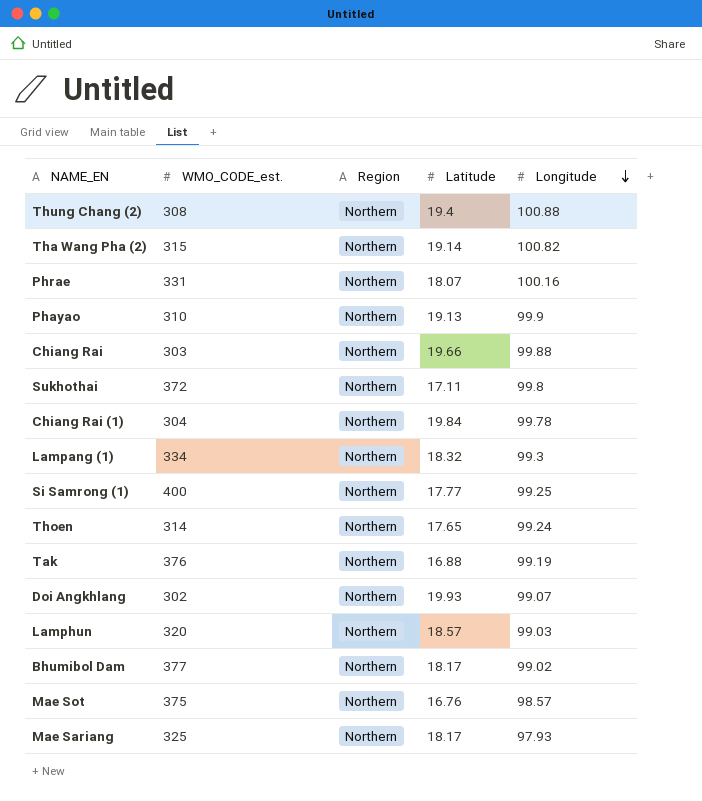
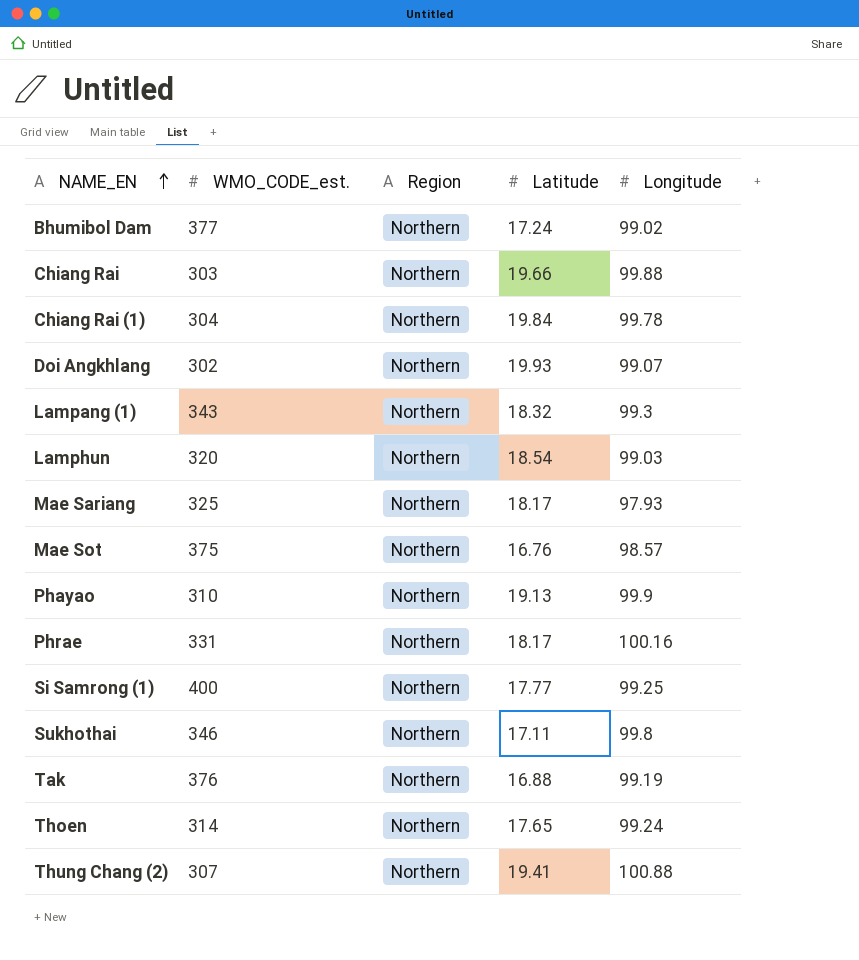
row order: Longitude descending -> NAME_EN ascending
row Tha Wang Pha (2): 315 | Northern | 19.14 | 100.82 -> none
Bhumibol Dam | Latitude: 18.17 -> 17.24
Lampang (1) | WMO_CODE_est.: 334 -> 343
Lamphun | Latitude: 18.57 -> 18.54
Phrae | Latitude: 18.07 -> 18.17
Sukhothai | WMO_CODE_est.: 372 -> 346
Thung Chang (2) | WMO_CODE_est.: 308 -> 307
Thung Chang (2) | Latitude: 19.4 -> 19.41

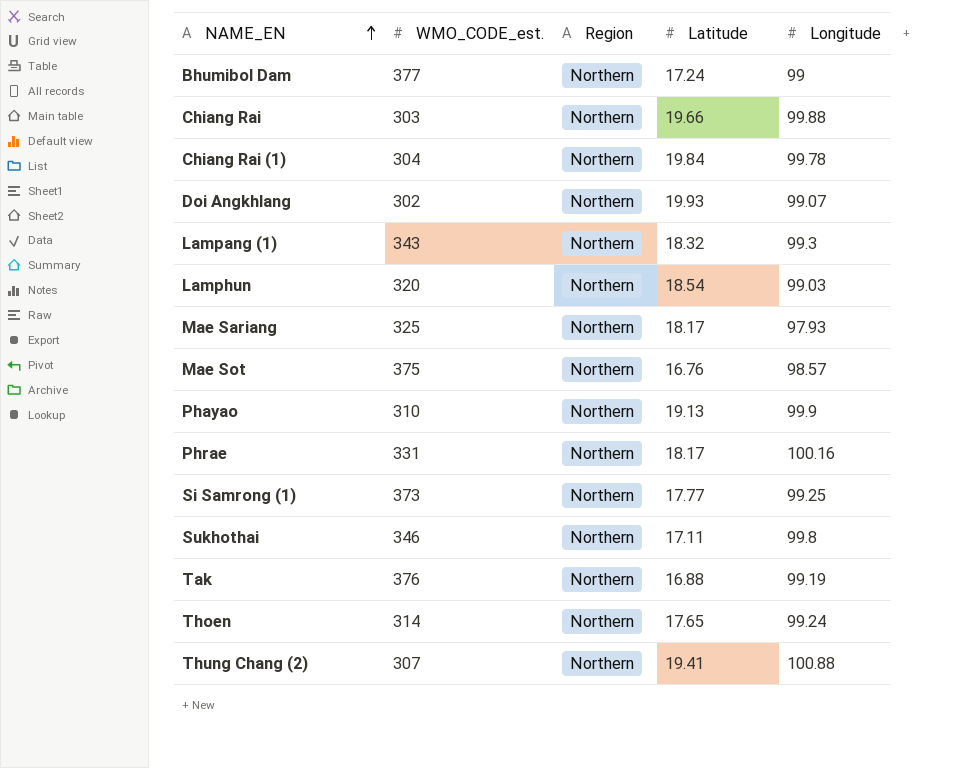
Bhumibol Dam | Longitude: 99.02 -> 99
Si Samrong (1) | WMO_CODE_est.: 400 -> 373

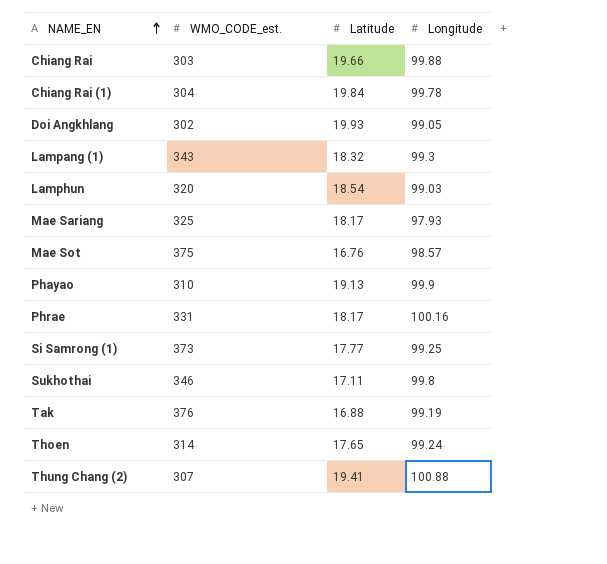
column Region | position: 3 -> none
row Bhumibol Dam: 377 | Northern | 17.24 | 99 -> none
Doi Angkhlang | Longitude: 99.07 -> 99.05

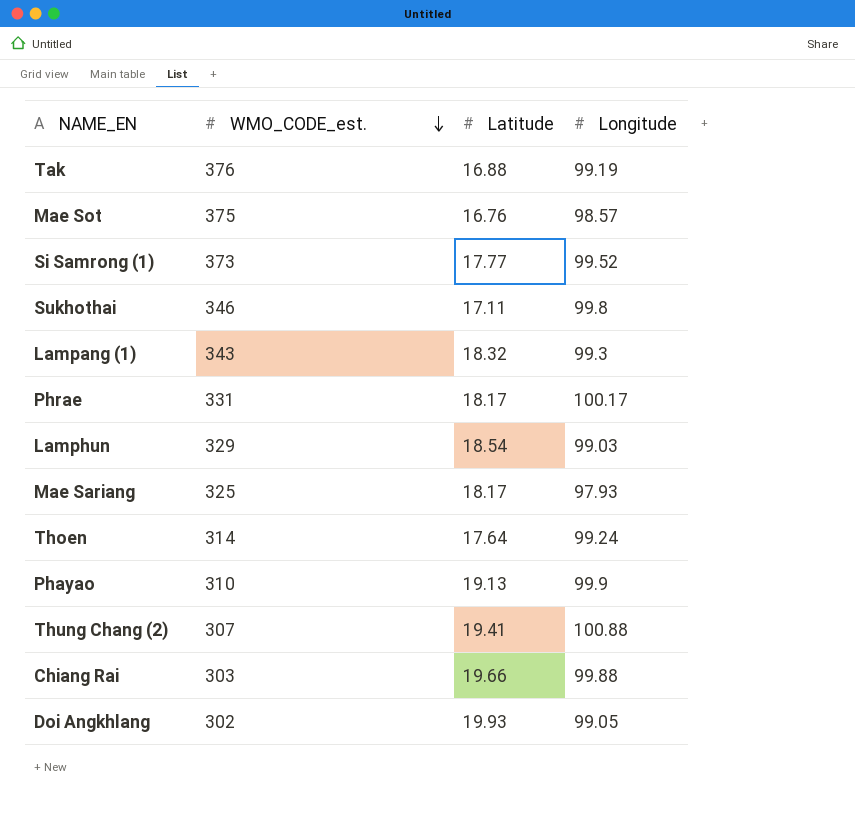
row order: NAME_EN ascending -> WMO_CODE_est. descending
row Chiang Rai (1): 304 | 19.84 | 99.78 -> none
Si Samrong (1) | Longitude: 99.25 -> 99.52
Phrae | Longitude: 100.16 -> 100.17
Lamphun | WMO_CODE_est.: 320 -> 329
Thoen | Latitude: 17.65 -> 17.64

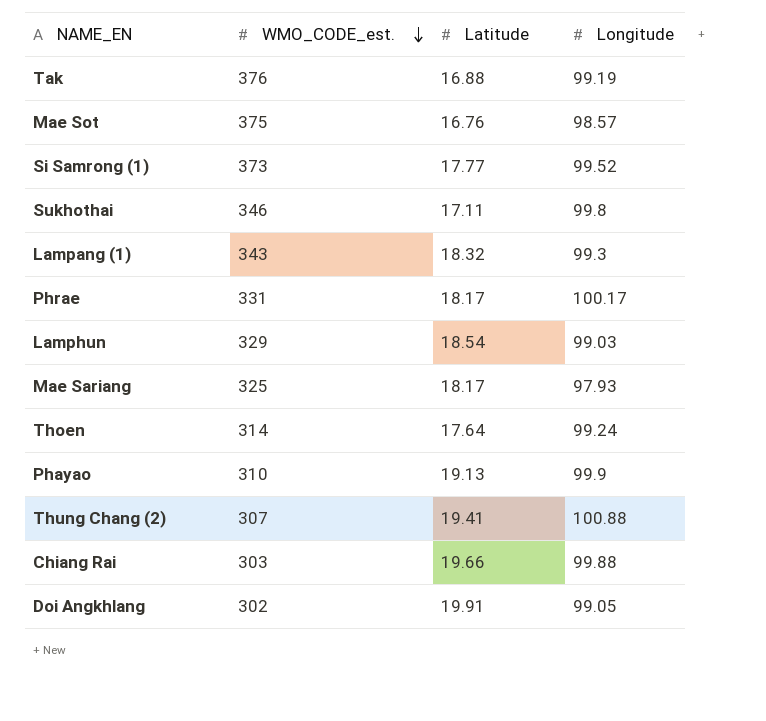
Doi Angkhlang | Latitude: 19.93 -> 19.91

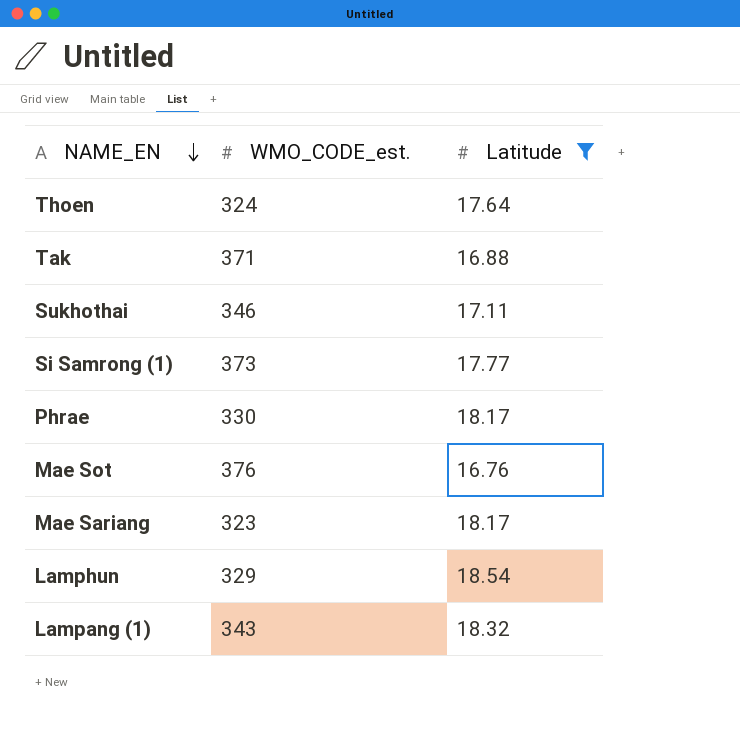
filter: none -> Latitude <= 18.54
row order: WMO_CODE_est. descending -> NAME_EN descending
column Longitude | position: 4 -> none
Thoen | WMO_CODE_est.: 314 -> 324
Tak | WMO_CODE_est.: 376 -> 371
Phrae | WMO_CODE_est.: 331 -> 330
Mae Sot | WMO_CODE_est.: 375 -> 376
Mae Sariang | WMO_CODE_est.: 325 -> 323

